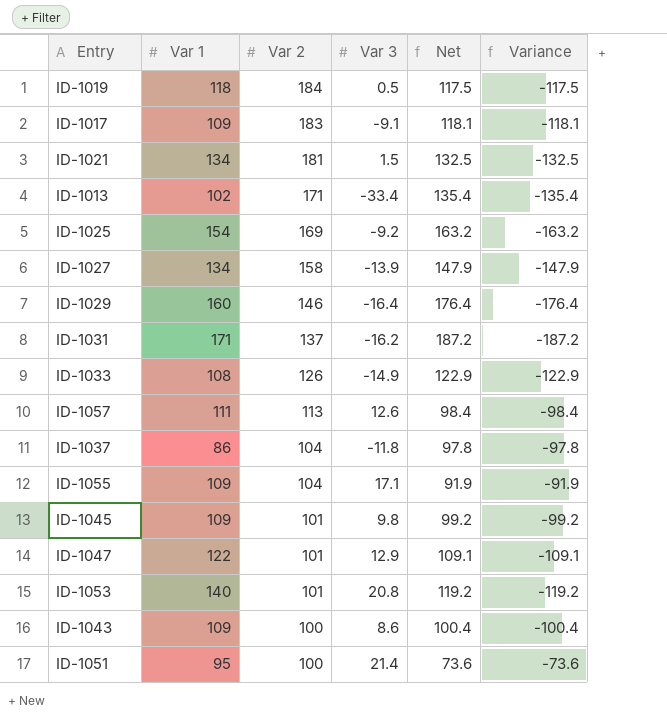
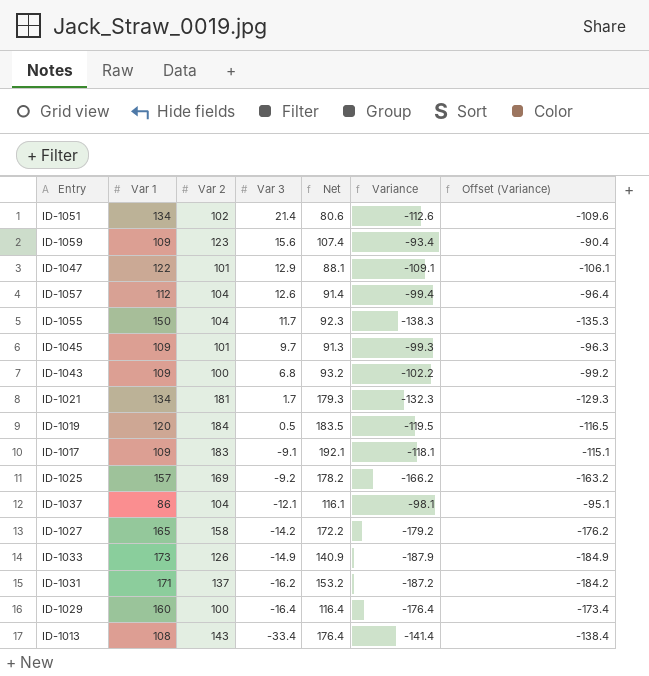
row order: Var 2 descending -> Var 3 descending
column Net | formula: [Var 1] - [Var 3] -> [Var 2] - [Var 3]
column Offset (Variance) | formula: none -> [Variance] + 3
row ID-1053: 140 | 101 | 20.8 | 119.2 | -119.2 -> none
ID-1051 | Var 1: 95 -> 134
ID-1051 | Var 2: 100 -> 102
ID-1051 | Variance: -73.6 -> -112.6
row ID-1059: none -> 109 | 123 | 15.6 | 107.4 | -93.4 | -90.4
ID-1057 | Var 1: 111 -> 112
ID-1057 | Var 2: 113 -> 104
ID-1057 | Variance: -98.4 -> -99.4
ID-1055 | Var 1: 109 -> 150
ID-1055 | Var 3: 17.1 -> 11.7
ID-1055 | Variance: -91.9 -> -138.3
ID-1045 | Var 3: 9.8 -> 9.7
ID-1045 | Variance: -99.2 -> -99.3
ID-1043 | Var 3: 8.6 -> 6.8
ID-1043 | Variance: -100.4 -> -102.2
ID-1021 | Var 3: 1.5 -> 1.7
ID-1021 | Variance: -132.5 -> -132.3
ID-1019 | Var 1: 118 -> 120
ID-1019 | Variance: -117.5 -> -119.5
ID-1025 | Var 1: 154 -> 157
ID-1025 | Variance: -163.2 -> -166.2
ID-1037 | Var 3: -11.8 -> -12.1
ID-1037 | Variance: -97.8 -> -98.1
ID-1027 | Var 1: 134 -> 165
ID-1027 | Var 3: -13.9 -> -14.2
ID-1027 | Variance: -147.9 -> -179.2
ID-1033 | Var 1: 108 -> 173
ID-1033 | Variance: -122.9 -> -187.9
ID-1029 | Var 2: 146 -> 100
ID-1013 | Var 1: 102 -> 108
ID-1013 | Var 2: 171 -> 143
ID-1013 | Variance: -135.4 -> -141.4

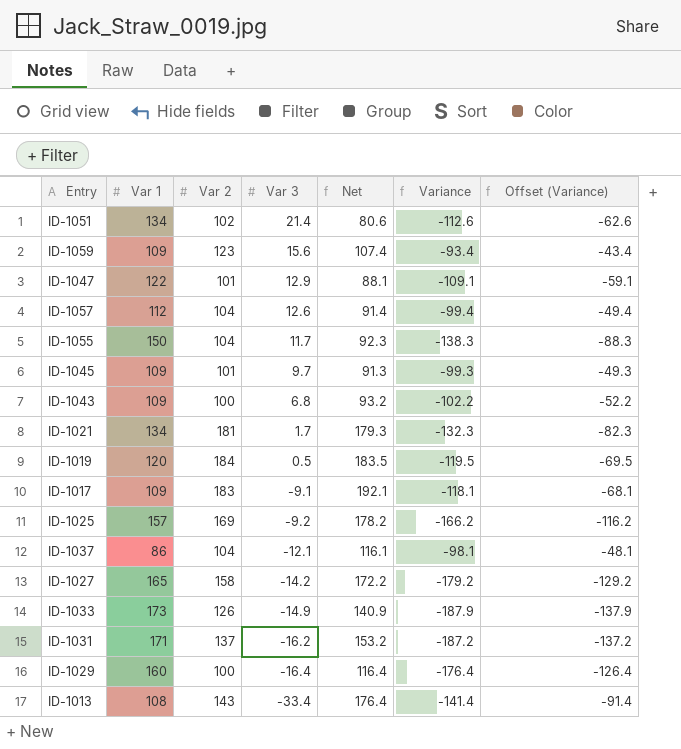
column Offset (Variance) | formula: [Variance] + 3 -> [Variance] + 50

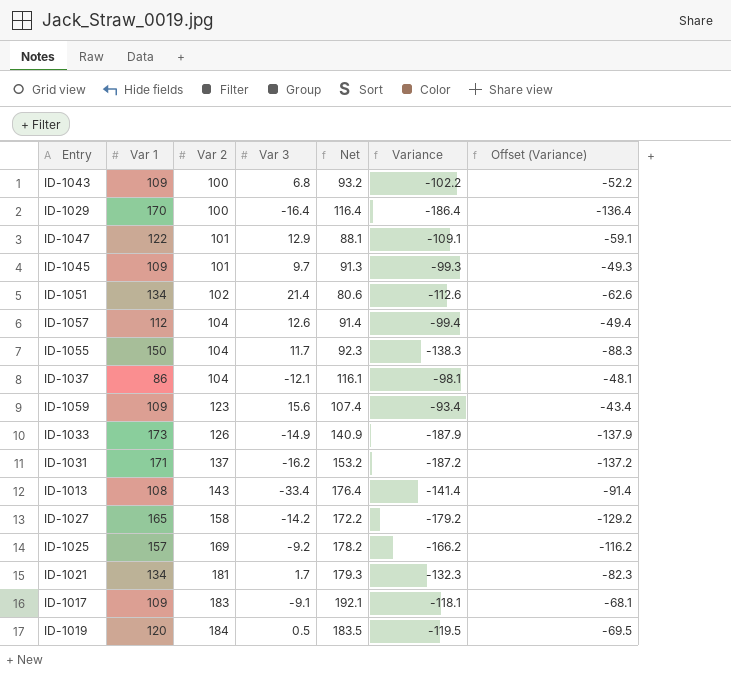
row order: Var 3 descending -> Var 2 ascending
ID-1029 | Var 1: 160 -> 170
ID-1029 | Variance: -176.4 -> -186.4
ID-1029 | Offset (Variance): -126.4 -> -136.4

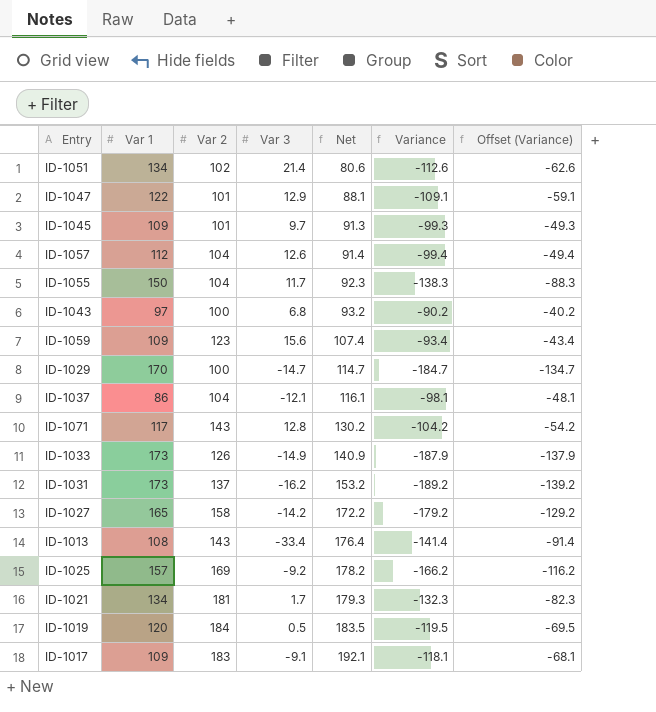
row order: Var 2 ascending -> Net ascending
ID-1043 | Var 1: 109 -> 97
ID-1043 | Variance: -102.2 -> -90.2
ID-1043 | Offset (Variance): -52.2 -> -40.2
ID-1029 | Var 3: -16.4 -> -14.7
ID-1029 | Net: 116.4 -> 114.7
ID-1029 | Variance: -186.4 -> -184.7
ID-1029 | Offset (Variance): -136.4 -> -134.7
row ID-1071: none -> 117 | 143 | 12.8 | 130.2 | -104.2 | -54.2
ID-1031 | Var 1: 171 -> 173
ID-1031 | Variance: -187.2 -> -189.2
ID-1031 | Offset (Variance): -137.2 -> -139.2

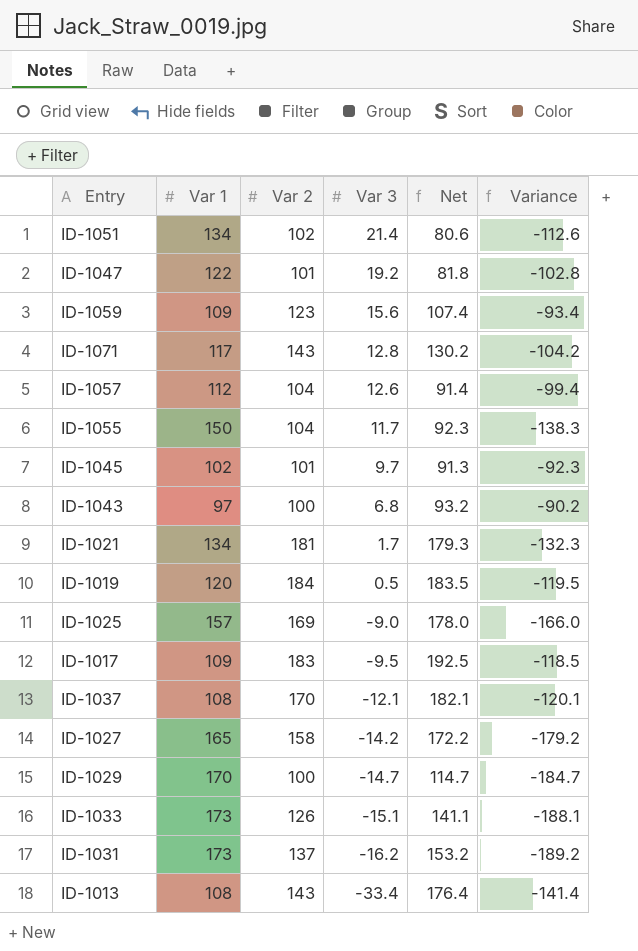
row order: Net ascending -> Var 3 descending
column Offset (Variance) | formula: [Variance] + 50 -> none
ID-1047 | Var 3: 12.9 -> 19.2
ID-1047 | Net: 88.1 -> 81.8
ID-1047 | Variance: -109.1 -> -102.8
ID-1045 | Var 1: 109 -> 102
ID-1045 | Variance: -99.3 -> -92.3
ID-1025 | Var 3: -9.2 -> -9.0
ID-1025 | Net: 178.2 -> 178.0
ID-1025 | Variance: -166.2 -> -166.0
ID-1017 | Var 3: -9.1 -> -9.5
ID-1017 | Net: 192.1 -> 192.5
ID-1017 | Variance: -118.1 -> -118.5
ID-1037 | Var 1: 86 -> 108
ID-1037 | Var 2: 104 -> 170
ID-1037 | Net: 116.1 -> 182.1
ID-1037 | Variance: -98.1 -> -120.1
ID-1033 | Var 3: -14.9 -> -15.1
ID-1033 | Net: 140.9 -> 141.1
ID-1033 | Variance: -187.9 -> -188.1

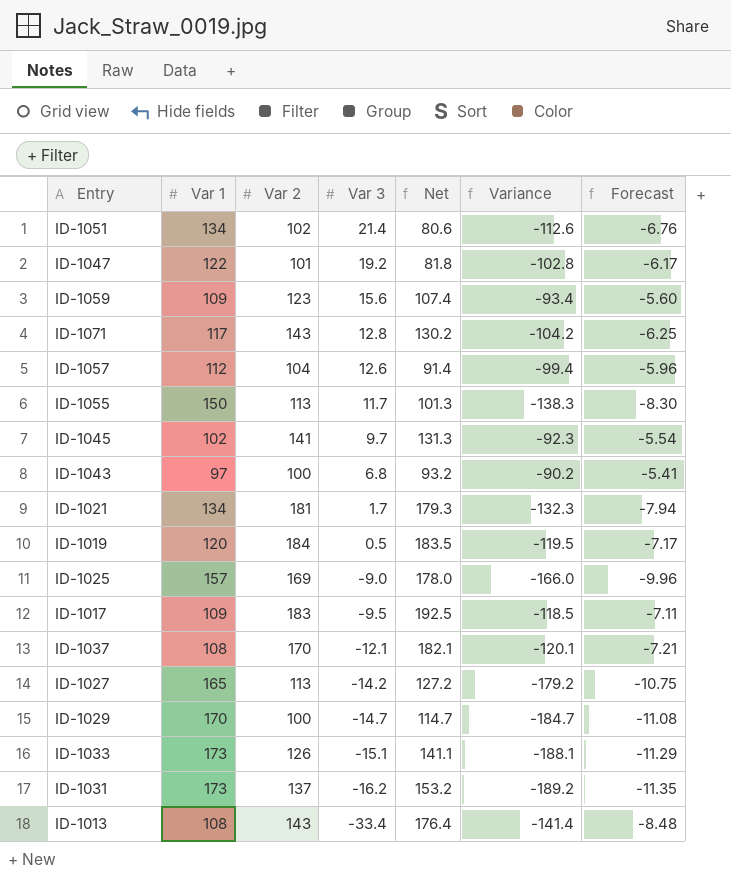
column Forecast | formula: none -> [Variance] * 0.06
ID-1055 | Var 2: 104 -> 113
ID-1055 | Net: 92.3 -> 101.3
ID-1045 | Var 2: 101 -> 141
ID-1045 | Net: 91.3 -> 131.3
ID-1027 | Var 2: 158 -> 113
ID-1027 | Net: 172.2 -> 127.2

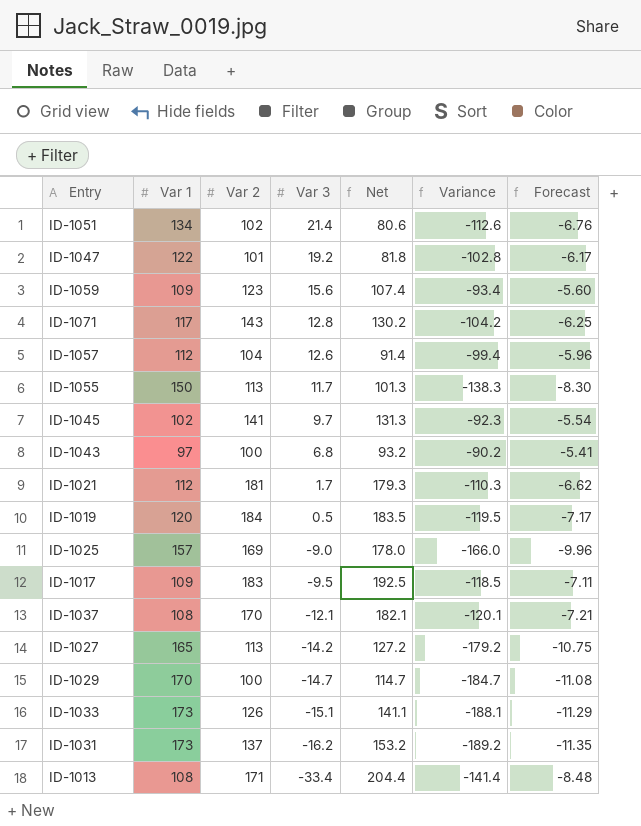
ID-1021 | Var 1: 134 -> 112
ID-1021 | Variance: -132.3 -> -110.3
ID-1021 | Forecast: -7.94 -> -6.62
ID-1013 | Var 2: 143 -> 171
ID-1013 | Net: 176.4 -> 204.4

